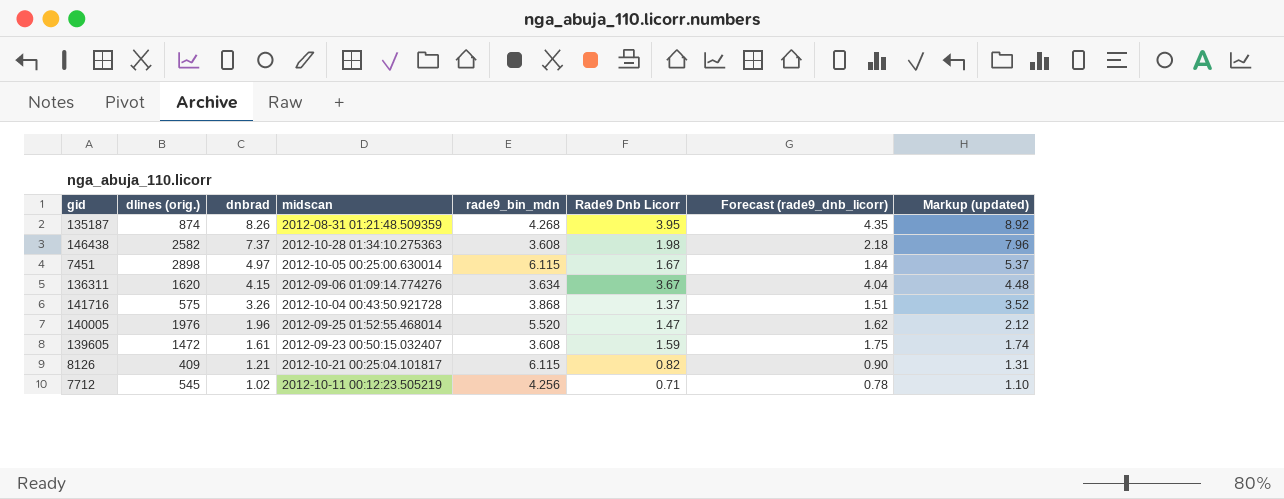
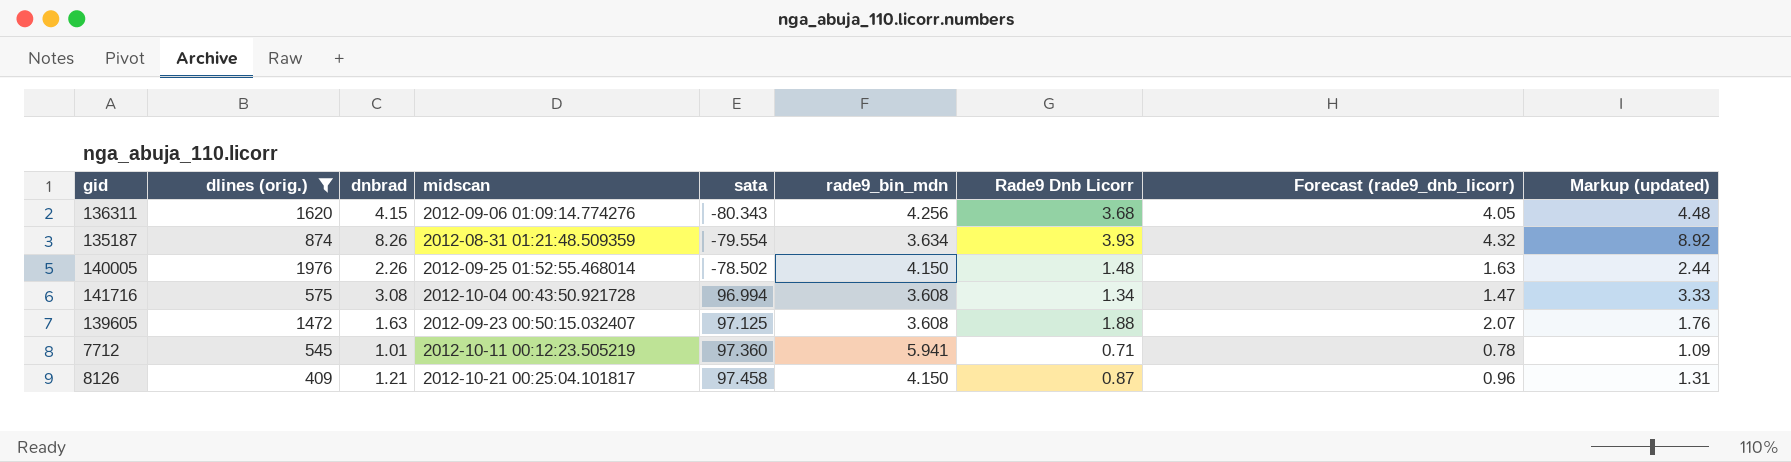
filter: none -> dlines (orig.) <= 1976
row order: dnbrad descending -> sata ascending
column sata | position: none -> 5
136311 | rade9_bin_mdn: 3.634 -> 4.256
136311 | Rade9 Dnb Licorr: 3.67 -> 3.68
136311 | Forecast (rade9_dnb_licorr): 4.04 -> 4.05
135187 | rade9_bin_mdn: 4.268 -> 3.634
135187 | Rade9 Dnb Licorr: 3.95 -> 3.93
135187 | Forecast (rade9_dnb_licorr): 4.35 -> 4.32
140005 | dnbrad: 1.96 -> 2.26
140005 | rade9_bin_mdn: 5.520 -> 4.150
140005 | Rade9 Dnb Licorr: 1.47 -> 1.48
140005 | Forecast (rade9_dnb_licorr): 1.62 -> 1.63
140005 | Markup (updated): 2.12 -> 2.44
141716 | dnbrad: 3.26 -> 3.08
141716 | rade9_bin_mdn: 3.868 -> 3.608
141716 | Rade9 Dnb Licorr: 1.37 -> 1.34
141716 | Forecast (rade9_dnb_licorr): 1.51 -> 1.47
141716 | Markup (updated): 3.52 -> 3.33
139605 | dnbrad: 1.61 -> 1.63
139605 | Rade9 Dnb Licorr: 1.59 -> 1.88
139605 | Forecast (rade9_dnb_licorr): 1.75 -> 2.07
139605 | Markup (updated): 1.74 -> 1.76
7712 | dnbrad: 1.02 -> 1.01
7712 | rade9_bin_mdn: 4.256 -> 5.941
7712 | Markup (updated): 1.10 -> 1.09
8126 | rade9_bin_mdn: 6.115 -> 4.150
8126 | Rade9 Dnb Licorr: 0.82 -> 0.87
8126 | Forecast (rade9_dnb_licorr): 0.90 -> 0.96

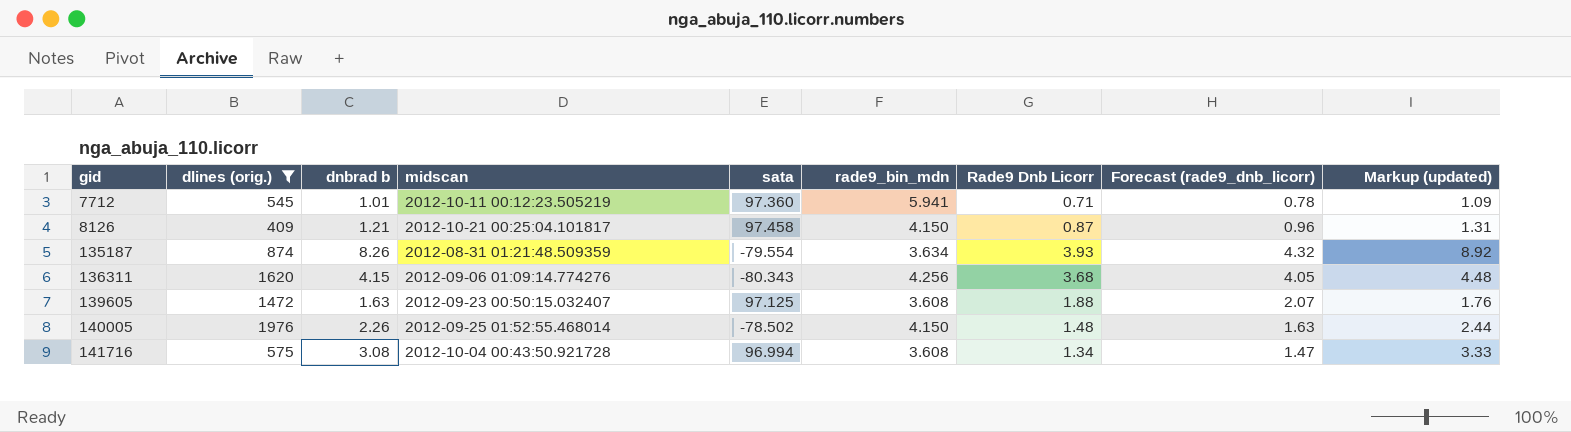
row order: sata ascending -> gid ascending
column name: dnbrad -> dnbrad b

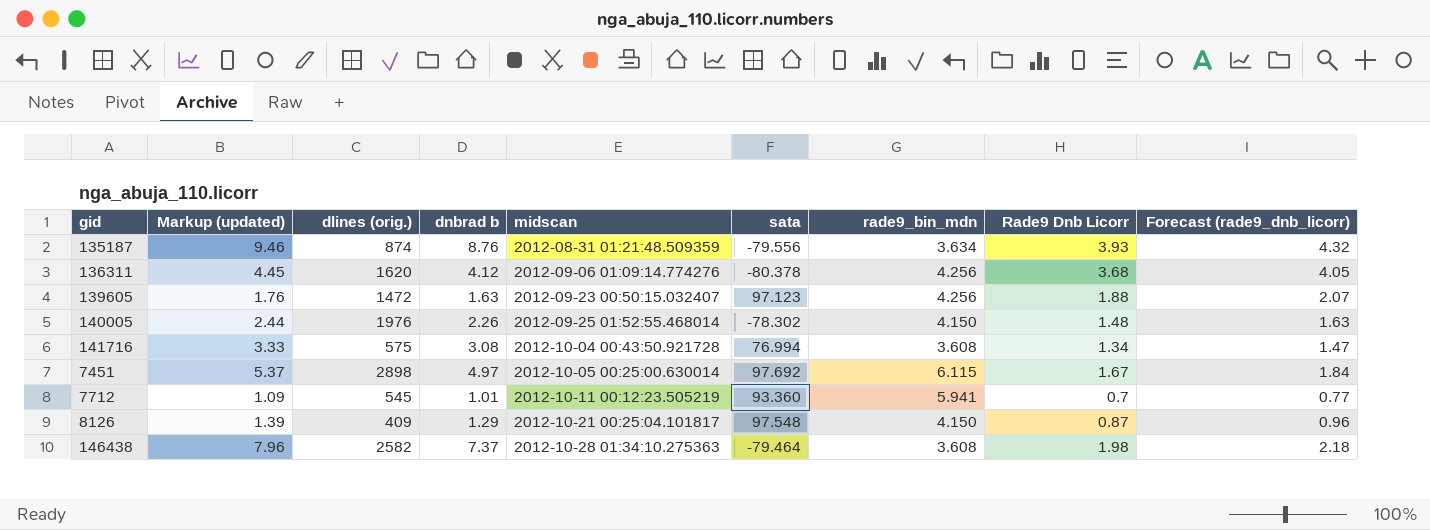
filter: dlines (orig.) <= 1976 -> none
row order: gid ascending -> midscan ascending
column Markup (updated) | position: 9 -> 2
135187 | Markup (updated): 8.92 -> 9.46
135187 | dnbrad b: 8.26 -> 8.76
135187 | sata: -79.554 -> -79.556
136311 | Markup (updated): 4.48 -> 4.45
136311 | dnbrad b: 4.15 -> 4.12
136311 | sata: -80.343 -> -80.378
139605 | sata: 97.125 -> 97.123
139605 | rade9_bin_mdn: 3.608 -> 4.256
140005 | sata: -78.502 -> -78.302
141716 | sata: 96.994 -> 76.994
7712 | sata: 97.360 -> 93.360
7712 | Rade9 Dnb Licorr: 0.71 -> 0.7
7712 | Forecast (rade9_dnb_licorr): 0.78 -> 0.77
8126 | Markup (updated): 1.31 -> 1.39
8126 | dnbrad b: 1.21 -> 1.29
8126 | sata: 97.458 -> 97.548

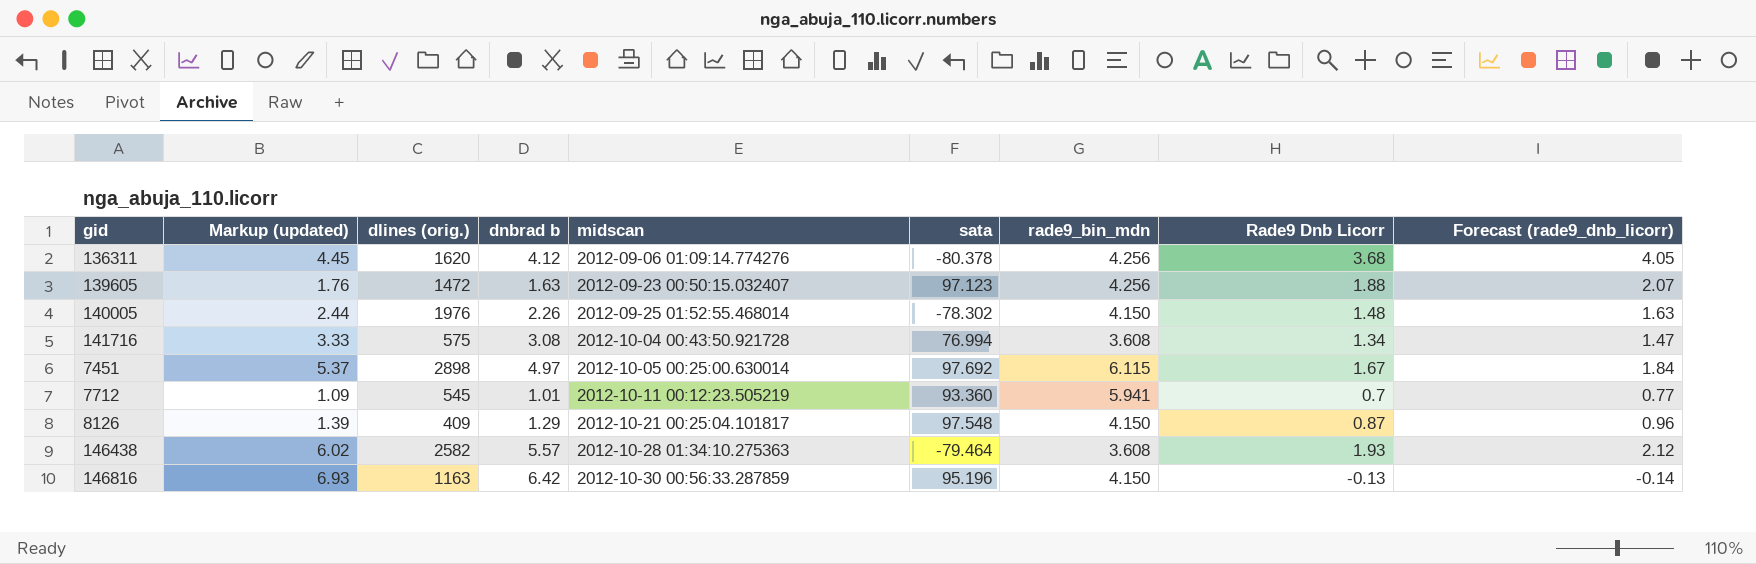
row 135187: 9.46 | 874 | 8.76 | 2012-08-31 01:21:48.509359 | -79.556 | 3.634 | 3.93 | 4.32 -> none
146438 | Markup (updated): 7.96 -> 6.02
146438 | dnbrad b: 7.37 -> 5.57
146438 | Rade9 Dnb Licorr: 1.98 -> 1.93
146438 | Forecast (rade9_dnb_licorr): 2.18 -> 2.12
row 146816: none -> 6.93 | 1163 | 6.42 | 2012-10-30 00:56:33.287859 | 95.196 | 4.150 | -0.13 | -0.14

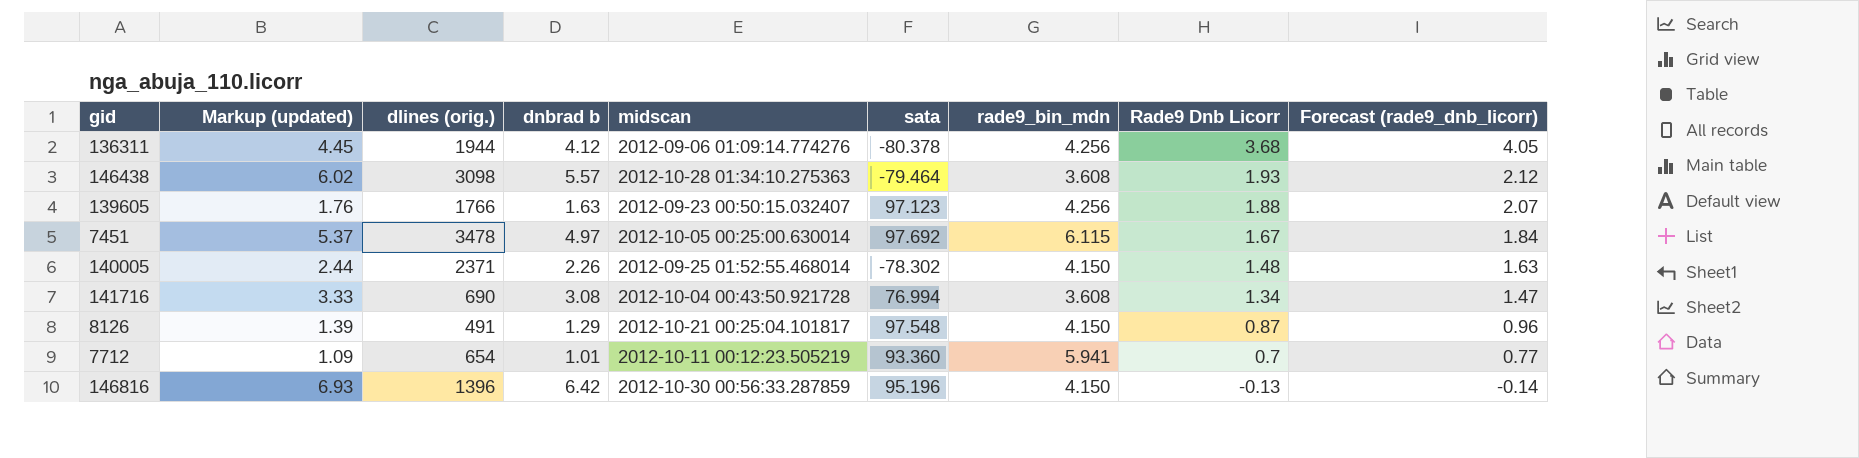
row order: midscan ascending -> Rade9 Dnb Licorr descending
136311 | dlines (orig.): 1620 -> 1944
146438 | dlines (orig.): 2582 -> 3098
139605 | dlines (orig.): 1472 -> 1766
7451 | dlines (orig.): 2898 -> 3478
140005 | dlines (orig.): 1976 -> 2371
141716 | dlines (orig.): 575 -> 690
8126 | dlines (orig.): 409 -> 491
7712 | dlines (orig.): 545 -> 654
146816 | dlines (orig.): 1163 -> 1396

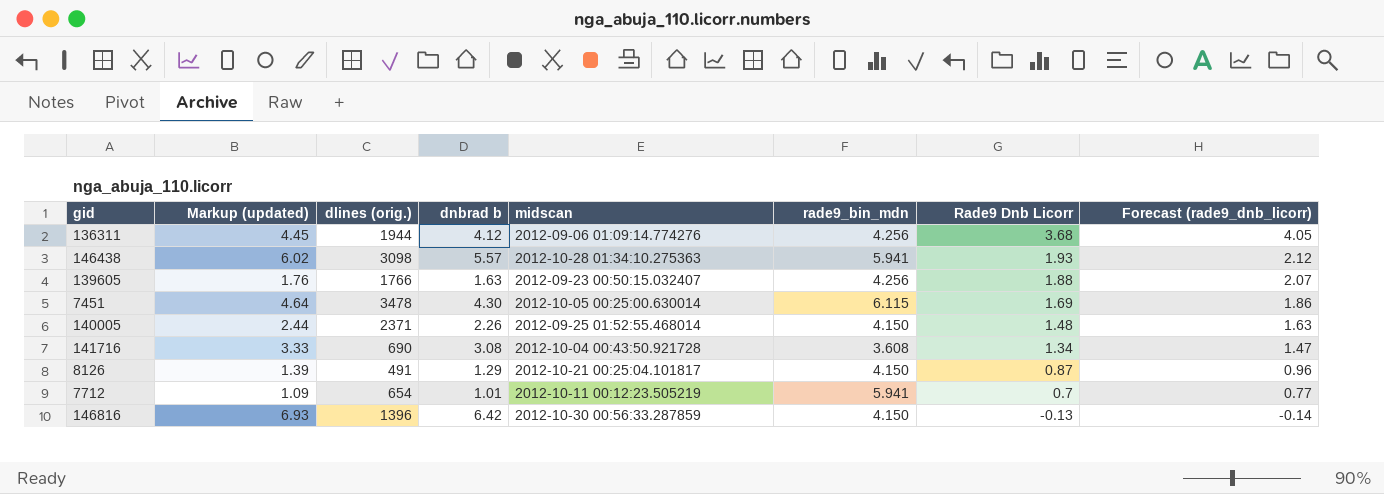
column sata | position: 6 -> none
146438 | rade9_bin_mdn: 3.608 -> 5.941
7451 | Markup (updated): 5.37 -> 4.64
7451 | dnbrad b: 4.97 -> 4.30
7451 | Rade9 Dnb Licorr: 1.67 -> 1.69
7451 | Forecast (rade9_dnb_licorr): 1.84 -> 1.86

